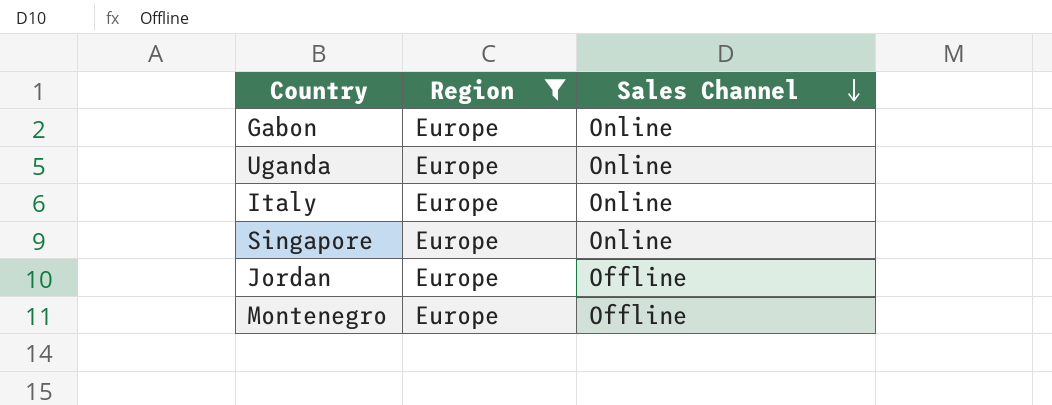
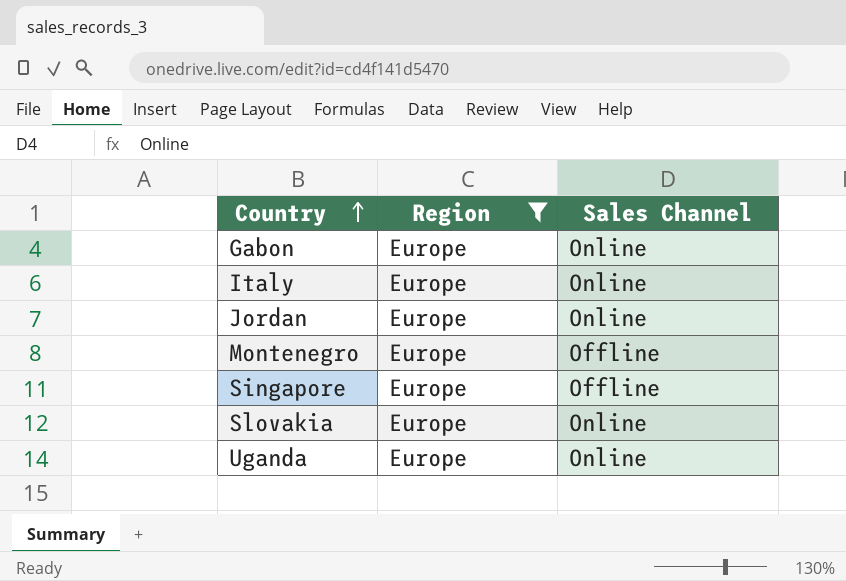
row order: Sales Channel descending -> Country ascending
Jordan | Sales Channel: Offline -> Online
Singapore | Sales Channel: Online -> Offline
row Slovakia: none -> Europe | Online

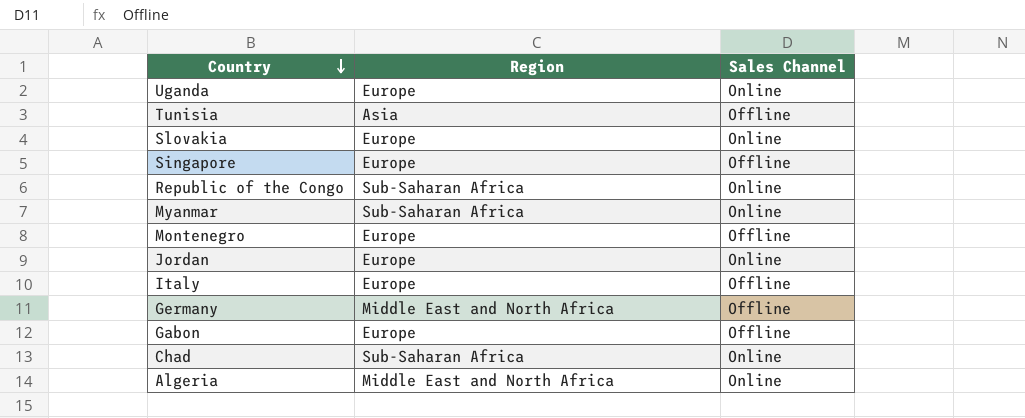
filter: Region = Europe -> none
row order: Country ascending -> Country descending
Italy | Sales Channel: Online -> Offline
Gabon | Sales Channel: Online -> Offline

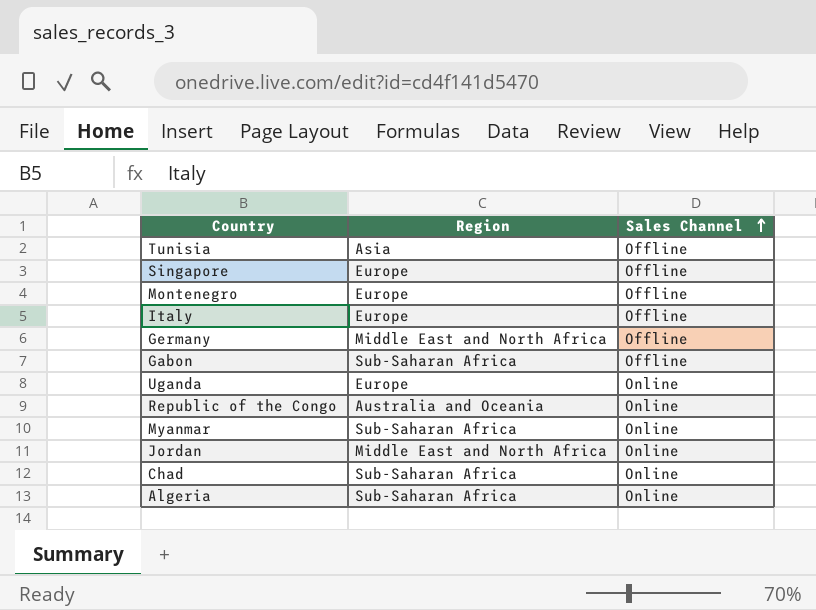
row order: Country descending -> Sales Channel ascending
row Slovakia: Europe | Online -> none
Gabon | Region: Europe -> Sub-Saharan Africa
Republic of the Congo | Region: Sub-Saharan Africa -> Australia and Oceania
Jordan | Region: Europe -> Middle East and North Africa
Algeria | Region: Middle East and North Africa -> Sub-Saharan Africa

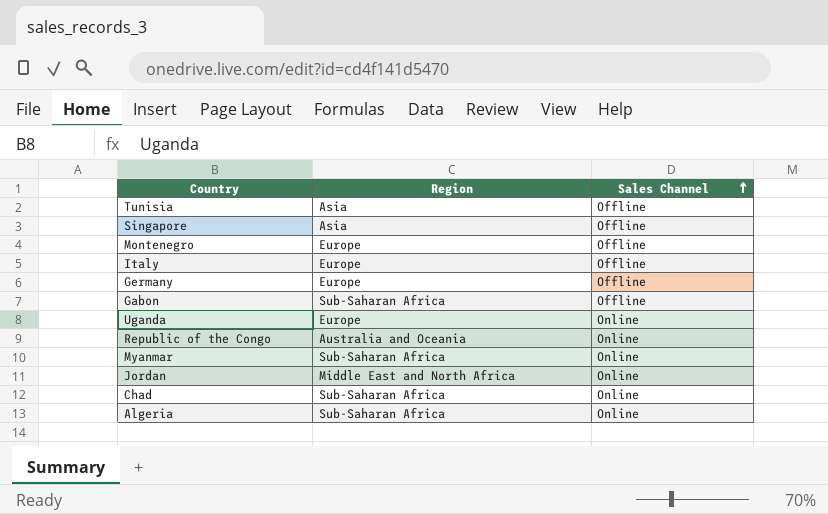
Singapore | Region: Europe -> Asia
Germany | Region: Middle East and North Africa -> Europe

